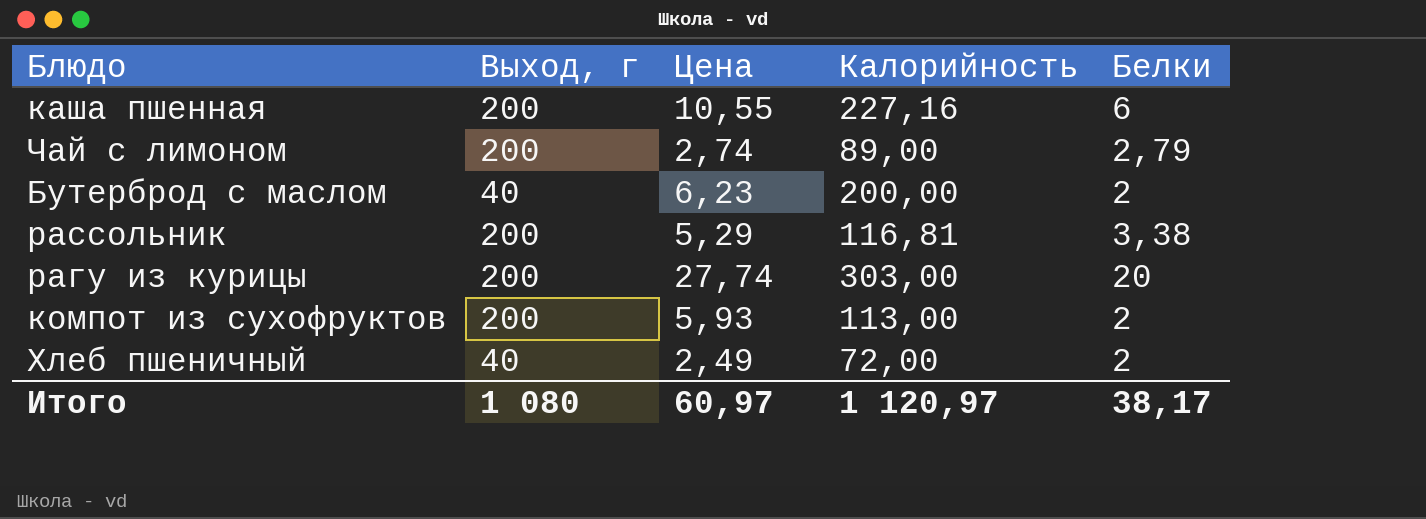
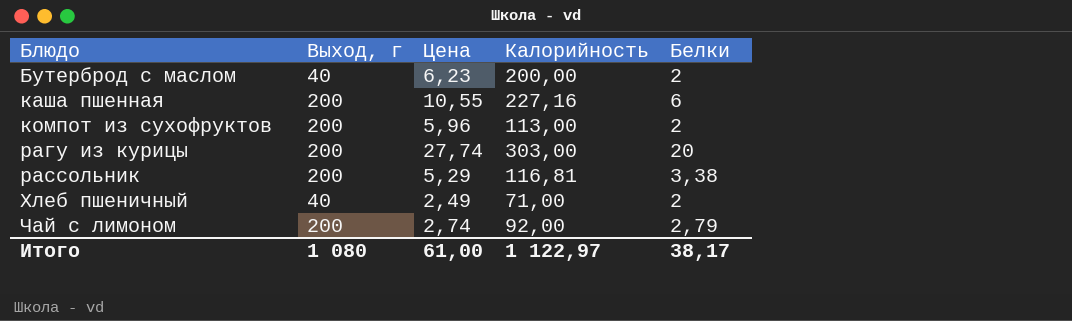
row order: none -> Блюдо ascending
компот из сухофруктов | Цена: 5,93 -> 5,96
Хлеб пшеничный | Калорийность: 72,00 -> 71,00
Чай с лимоном | Калорийность: 89,00 -> 92,00
Итого | Цена: 60,97 -> 61,00
Итого | Калорийность: 1 120,97 -> 1 122,97

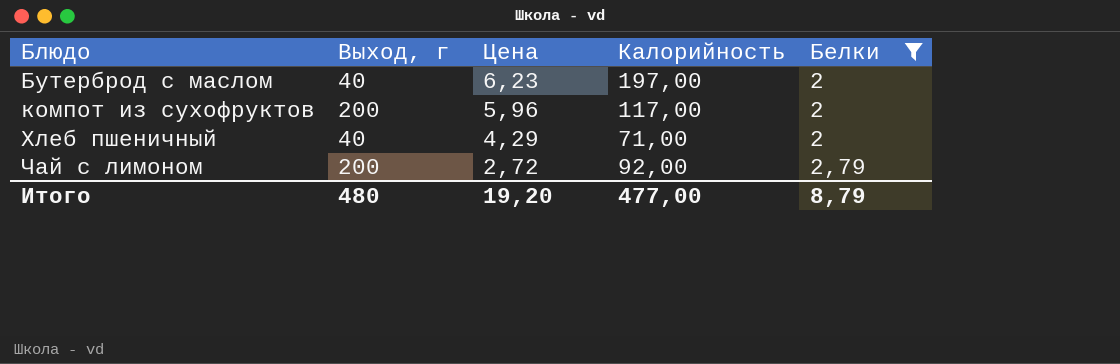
filter: none -> Белки <= 2,79
Бутерброд с маслом | Калорийность: 200,00 -> 197,00
компот из сухофруктов | Калорийность: 113,00 -> 117,00
Хлеб пшеничный | Цена: 2,49 -> 4,29
Чай с лимоном | Цена: 2,74 -> 2,72
Итого | Выход, г: 1 080 -> 480
Итого | Цена: 61,00 -> 19,20
Итого | Калорийность: 1 122,97 -> 477,00
Итого | Белки: 38,17 -> 8,79

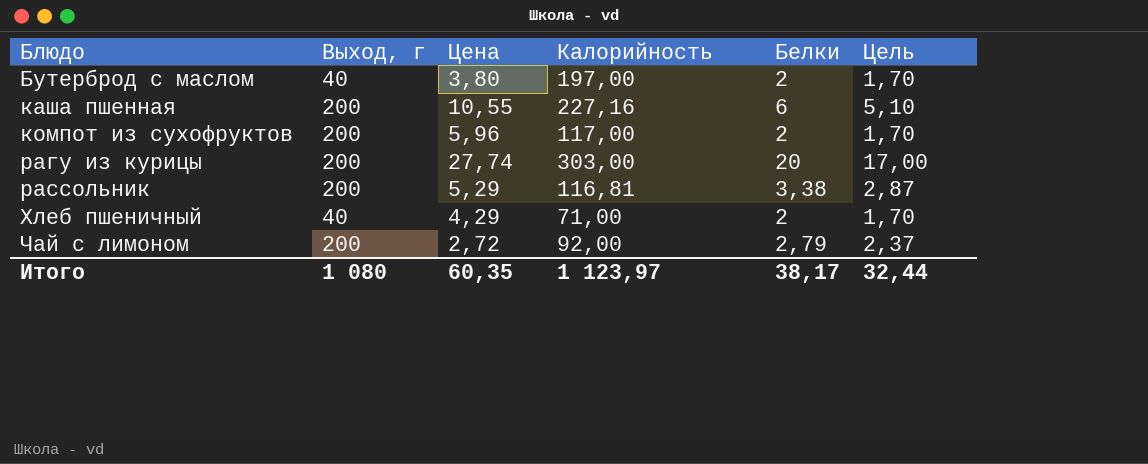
filter: Белки <= 2,79 -> none
column Цель | formula: none -> [Белки] * 0,85
Бутерброд с маслом | Цена: 6,23 -> 3,80
Итого | Выход, г: 480 -> 1 080
Итого | Цена: 19,20 -> 60,35
Итого | Калорийность: 477,00 -> 1 123,97
Итого | Белки: 8,79 -> 38,17

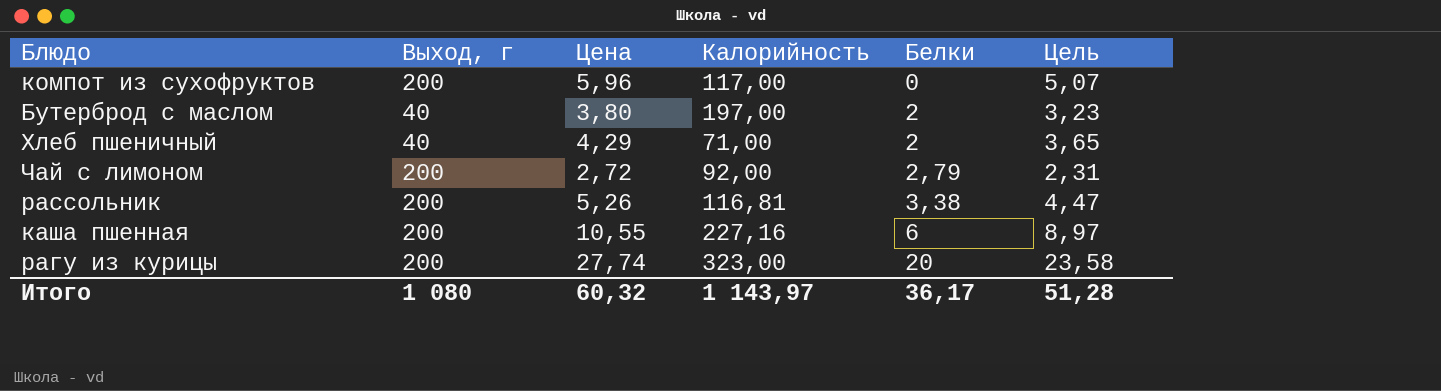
row order: Блюдо ascending -> Белки ascending
column Цель | formula: [Белки] * 0,85 -> [Цена] * 0,85
компот из сухофруктов | Белки: 2 -> 0
рассольник | Цена: 5,29 -> 5,26
рагу из курицы | Калорийность: 303,00 -> 323,00
Итого | Цена: 60,35 -> 60,32
Итого | Калорийность: 1 123,97 -> 1 143,97
Итого | Белки: 38,17 -> 36,17
Итого | Цель: 32,44 -> 51,28

